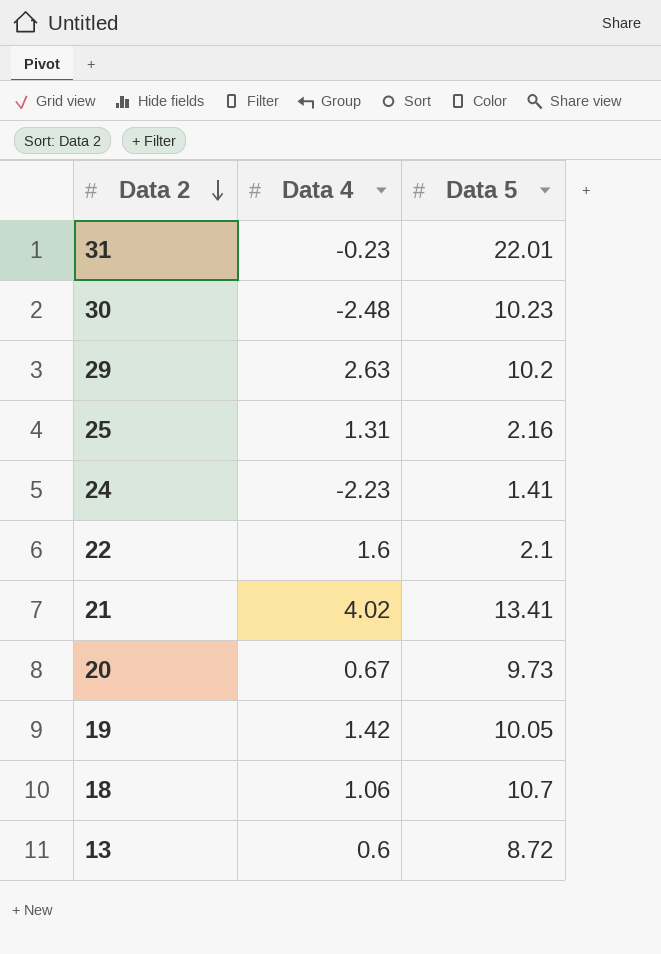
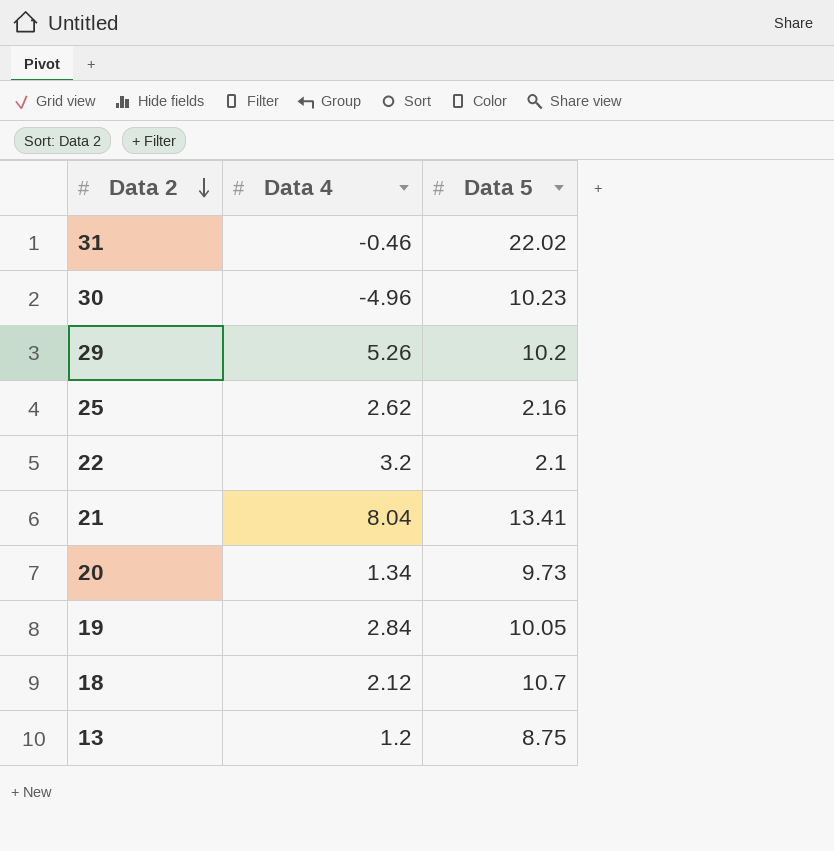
row 24: -2.23 | 1.41 -> none
31 | Data 4: -0.23 -> -0.46
31 | Data 5: 22.01 -> 22.02
30 | Data 4: -2.48 -> -4.96
29 | Data 4: 2.63 -> 5.26
25 | Data 4: 1.31 -> 2.62
22 | Data 4: 1.6 -> 3.2
21 | Data 4: 4.02 -> 8.04
20 | Data 4: 0.67 -> 1.34
19 | Data 4: 1.42 -> 2.84
18 | Data 4: 1.06 -> 2.12
13 | Data 4: 0.6 -> 1.2
13 | Data 5: 8.72 -> 8.75

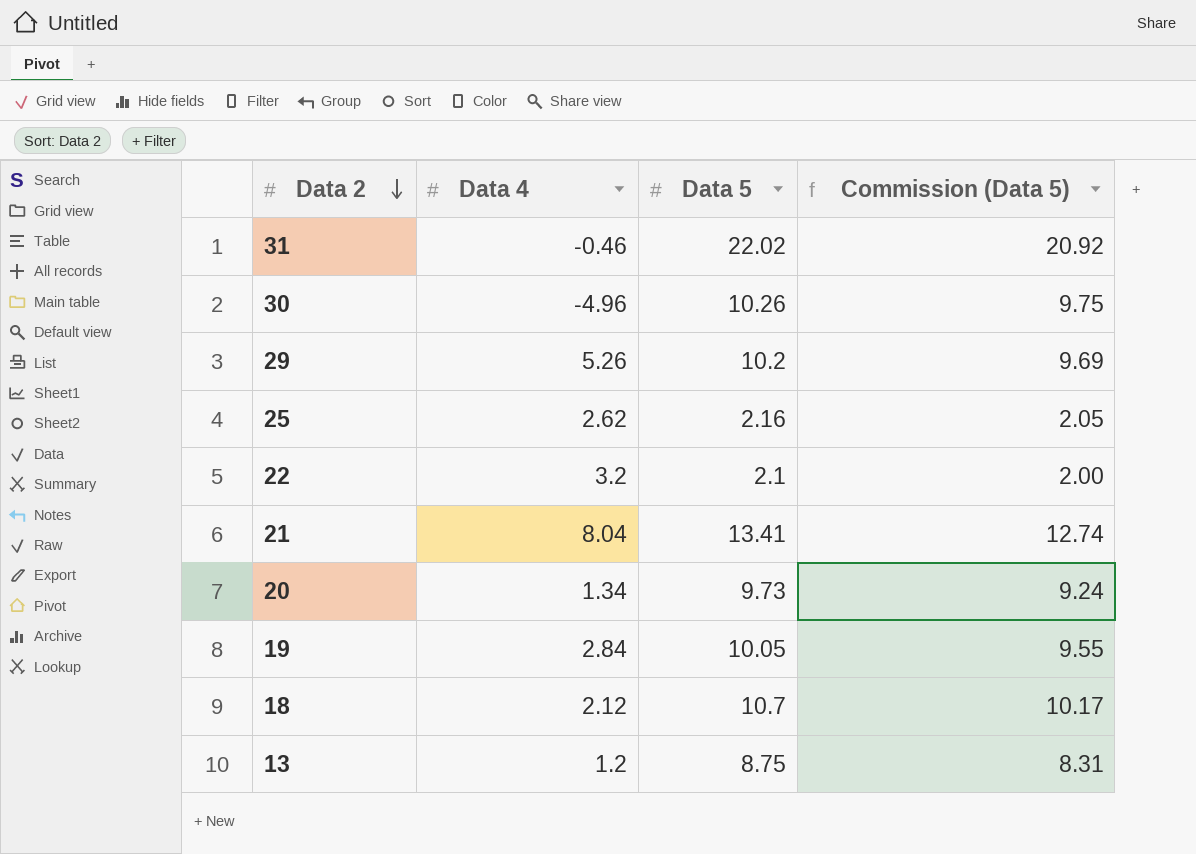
column Commission (Data 5) | formula: none -> [Data 5] * 0.95
30 | Data 5: 10.23 -> 10.26

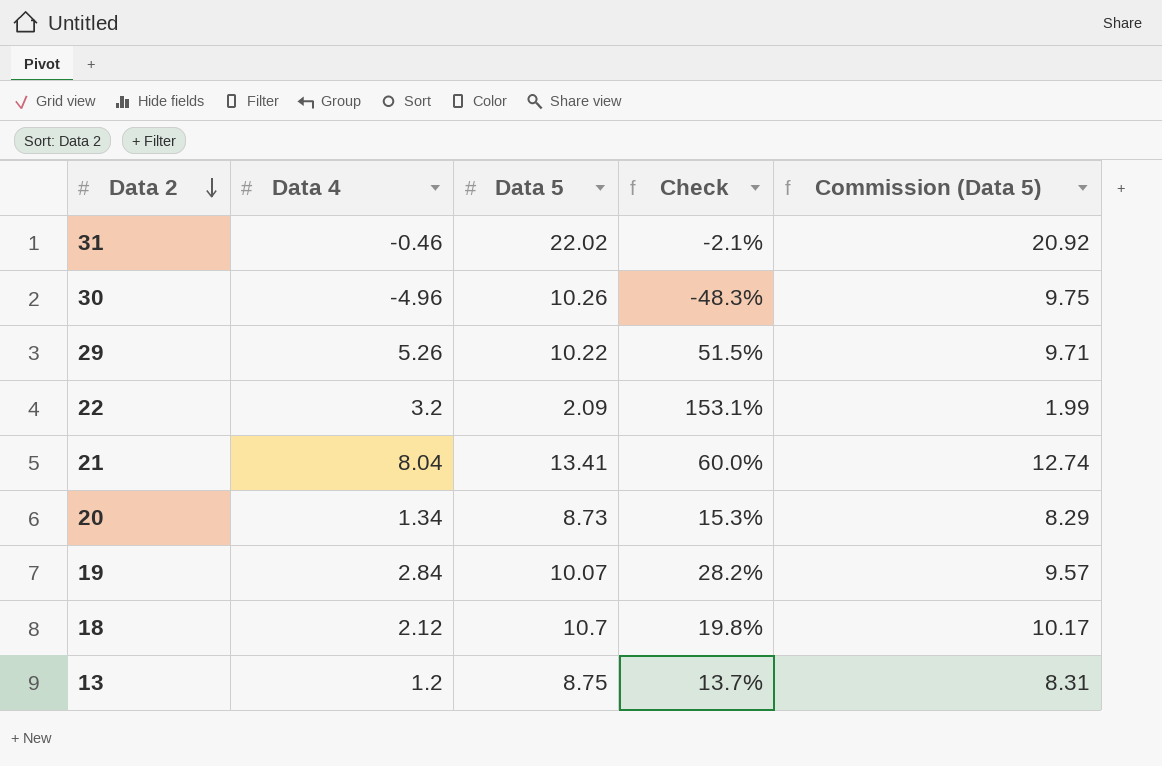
column Check | formula: none -> [Data 4] / [Data 5]
row 25: 2.62 | 2.16 | 2.05 -> none
29 | Data 5: 10.2 -> 10.22
29 | Commission (Data 5): 9.69 -> 9.71
22 | Data 5: 2.1 -> 2.09
22 | Commission (Data 5): 2.00 -> 1.99
20 | Data 5: 9.73 -> 8.73
20 | Commission (Data 5): 9.24 -> 8.29
19 | Data 5: 10.05 -> 10.07
19 | Commission (Data 5): 9.55 -> 9.57

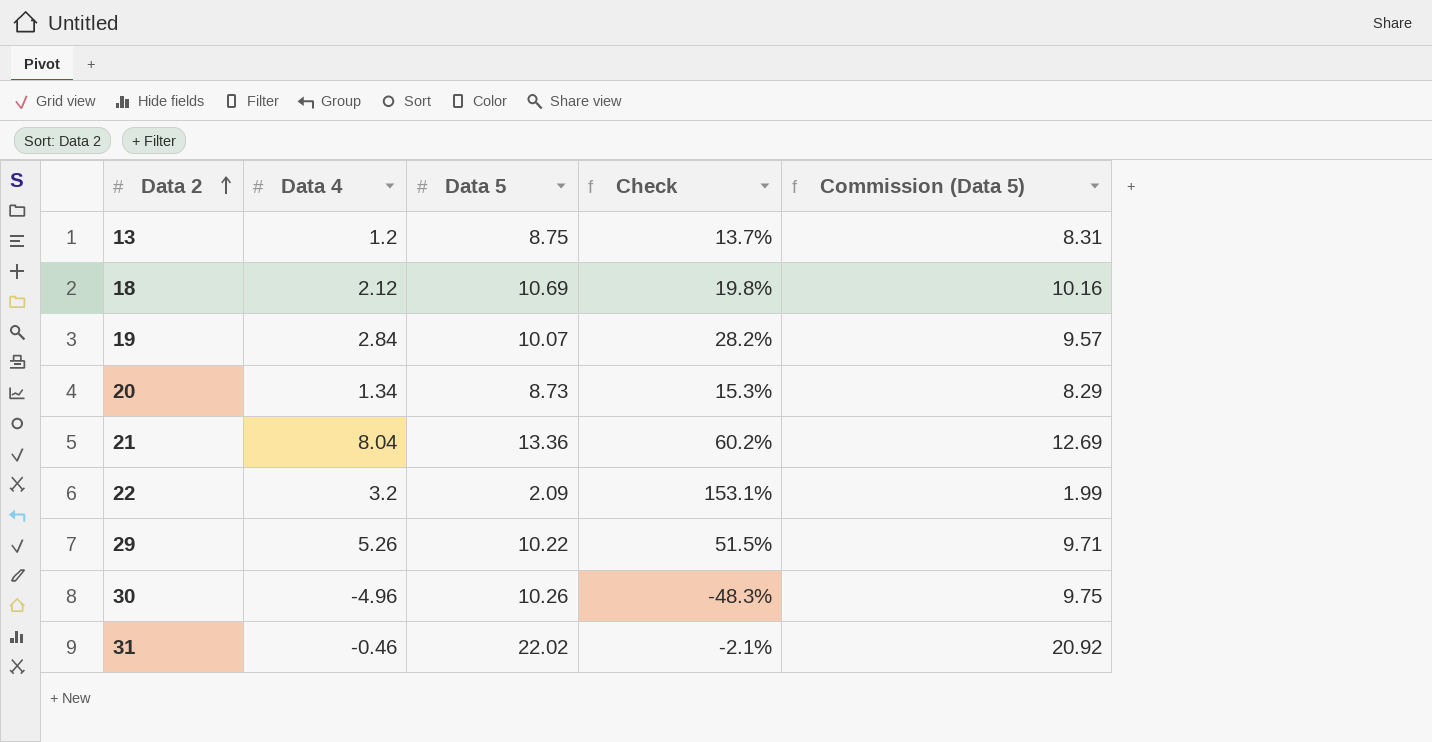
row order: Data 2 descending -> Data 2 ascending
18 | Data 5: 10.7 -> 10.69
18 | Commission (Data 5): 10.17 -> 10.16
21 | Data 5: 13.41 -> 13.36
21 | Check: 60.0% -> 60.2%
21 | Commission (Data 5): 12.74 -> 12.69

